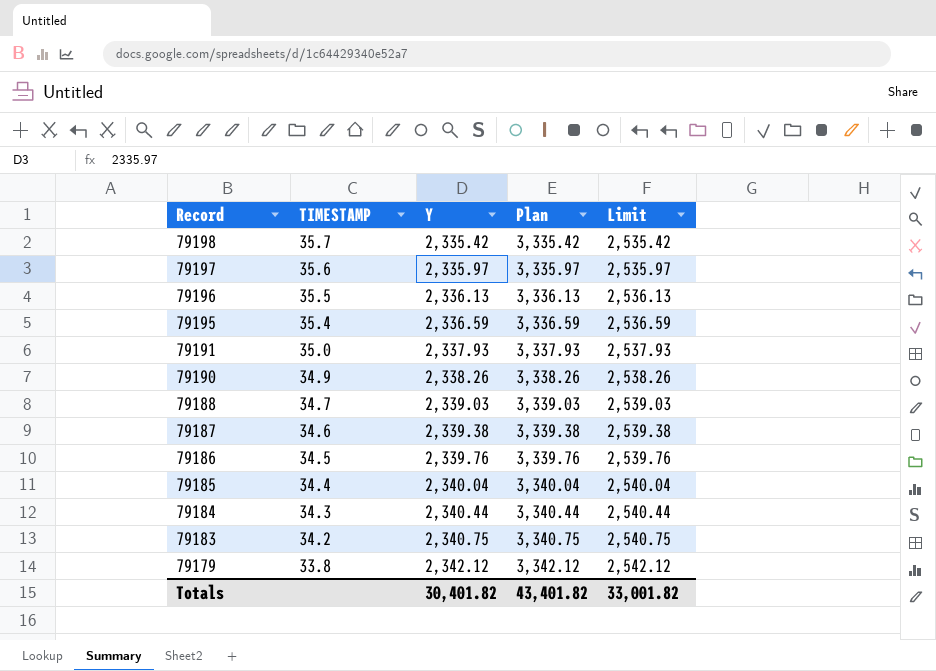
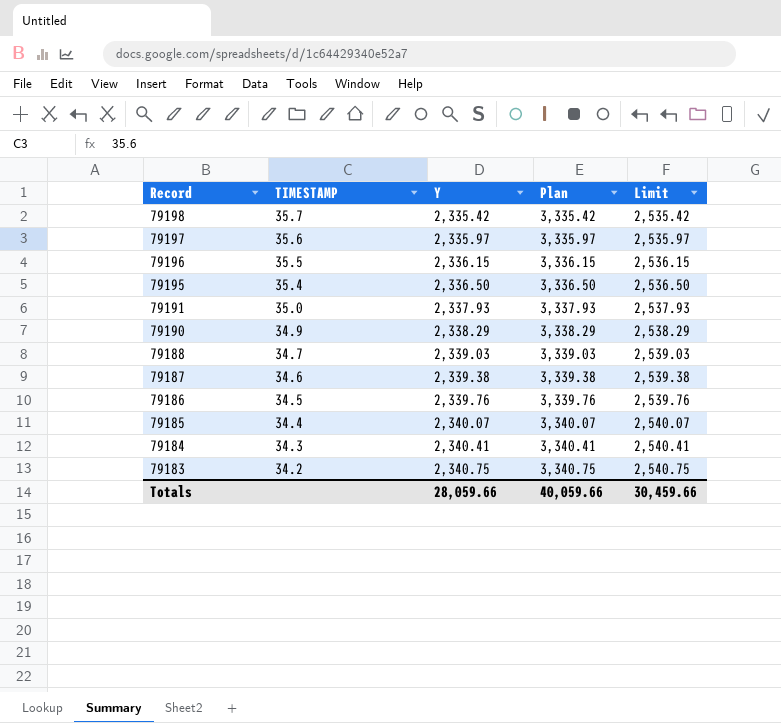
row 79179: 33.8 | 2,342.12 | 3,342.12 | 2,542.12 -> none
79196 | Y: 2,336.13 -> 2,336.15
79196 | Plan: 3,336.13 -> 3,336.15
79196 | Limit: 2,536.13 -> 2,536.15
79195 | Y: 2,336.59 -> 2,336.50
79195 | Plan: 3,336.59 -> 3,336.50
79195 | Limit: 2,536.59 -> 2,536.50
79190 | Y: 2,338.26 -> 2,338.29
79190 | Plan: 3,338.26 -> 3,338.29
79190 | Limit: 2,538.26 -> 2,538.29
79185 | Y: 2,340.04 -> 2,340.07
79185 | Plan: 3,340.04 -> 3,340.07
79185 | Limit: 2,540.04 -> 2,540.07
79184 | Y: 2,340.44 -> 2,340.41
79184 | Plan: 3,340.44 -> 3,340.41
79184 | Limit: 2,540.44 -> 2,540.41
Totals | Y: 30,401.82 -> 28,059.66
Totals | Plan: 43,401.82 -> 40,059.66
Totals | Limit: 33,001.82 -> 30,459.66

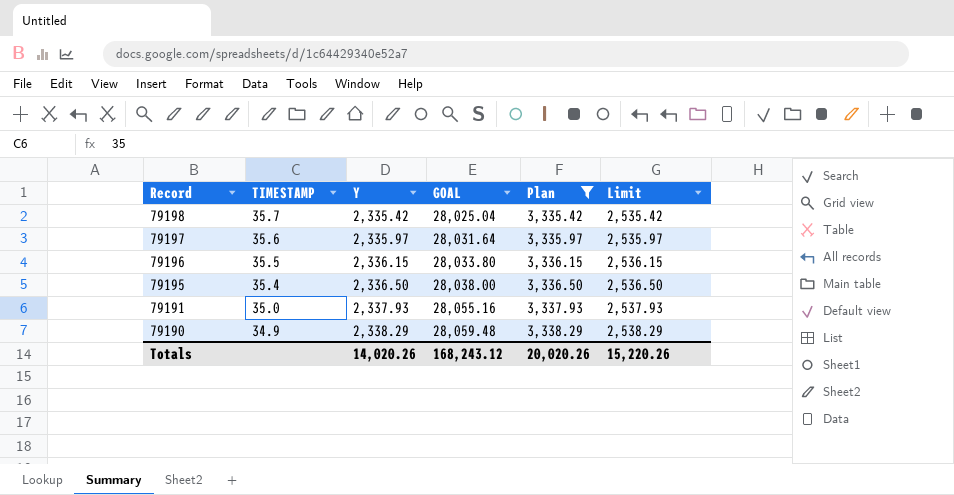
filter: none -> Plan <= 3,338.29
column GOAL | formula: none -> [Y] * 12
Totals | Y: 28,059.66 -> 14,020.26
Totals | Plan: 40,059.66 -> 20,020.26
Totals | Limit: 30,459.66 -> 15,220.26

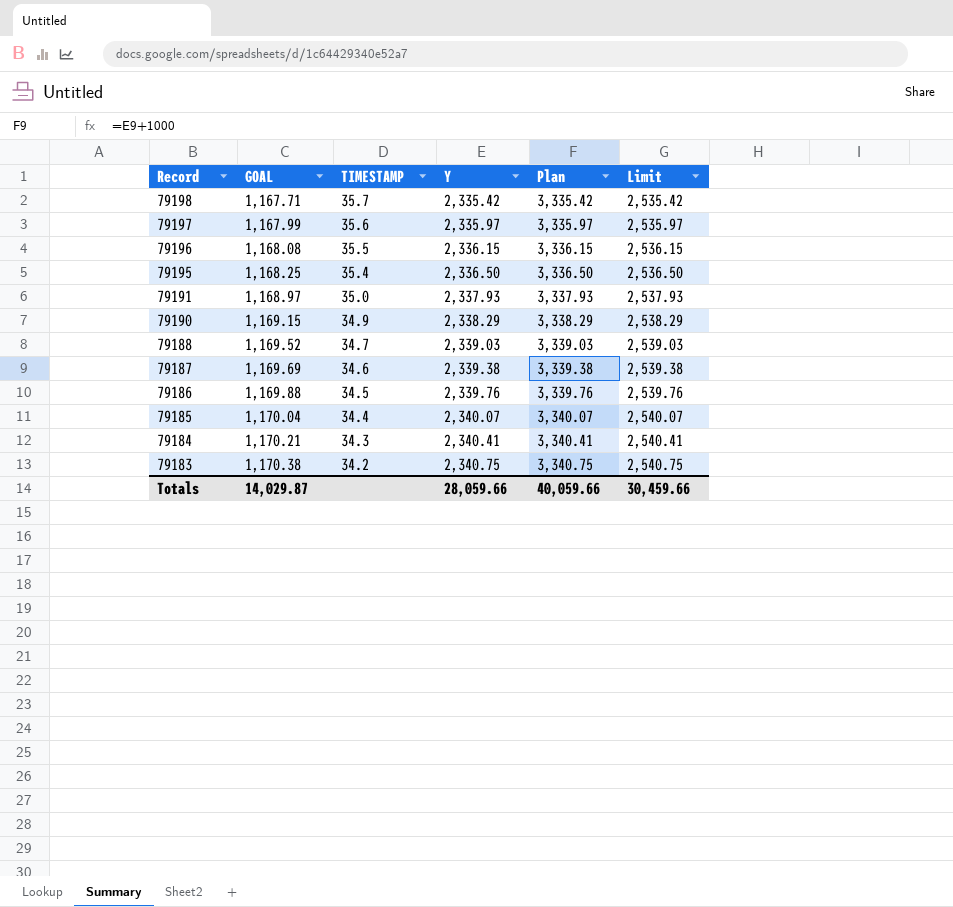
filter: Plan <= 3,338.29 -> none
column GOAL | formula: [Y] * 12 -> [Y] * 0.5
column GOAL | position: 4 -> 2
Totals | GOAL: 168,243.12 -> 14,029.87
Totals | Y: 14,020.26 -> 28,059.66
Totals | Plan: 20,020.26 -> 40,059.66
Totals | Limit: 15,220.26 -> 30,459.66

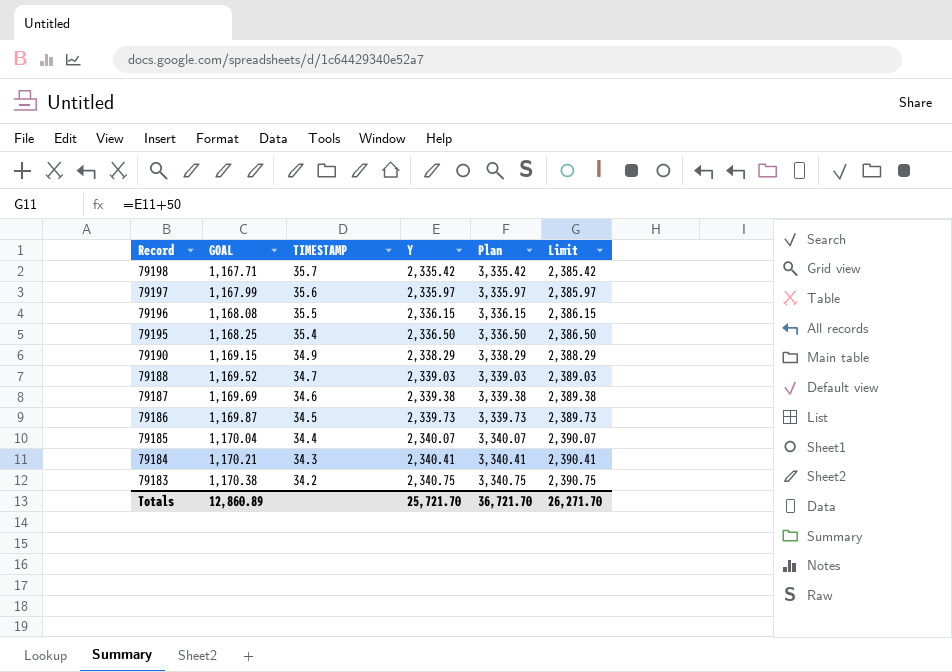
column Limit | formula: [Y] + 200 -> [Y] + 50
row 79191: 1,168.97 | 35.0 | 2,337.93 | 3,337.93 | 2,537.93 -> none
79186 | GOAL: 1,169.88 -> 1,169.87
79186 | Y: 2,339.76 -> 2,339.73
79186 | Plan: 3,339.76 -> 3,339.73
Totals | GOAL: 14,029.87 -> 12,860.89
Totals | Y: 28,059.66 -> 25,721.70
Totals | Plan: 40,059.66 -> 36,721.70
Totals | Limit: 30,459.66 -> 26,271.70

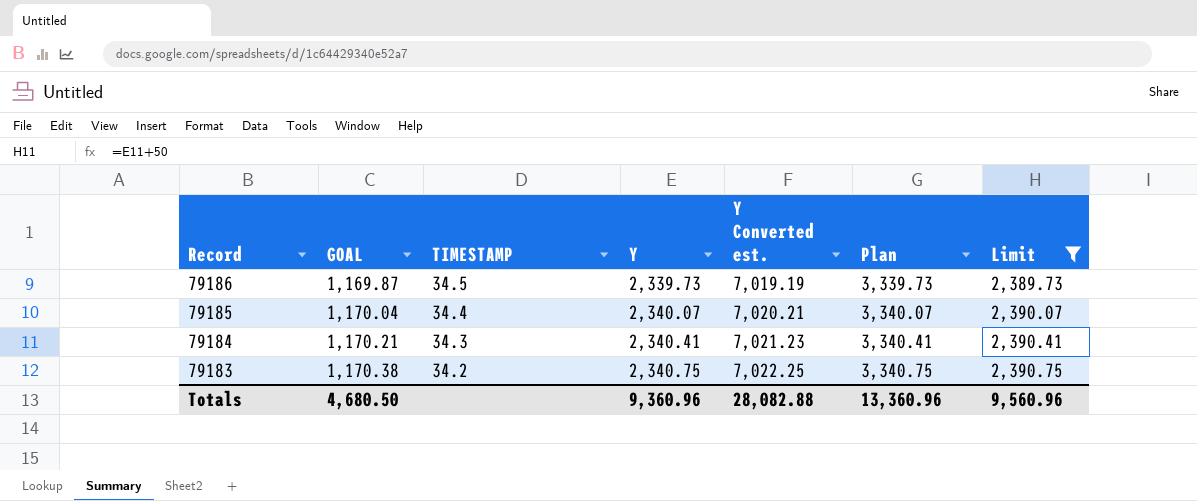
filter: none -> Limit >= 2,389.73
column Y Converted est. | formula: none -> [Y] * 3
Totals | GOAL: 12,860.89 -> 4,680.50
Totals | Y: 25,721.70 -> 9,360.96
Totals | Plan: 36,721.70 -> 13,360.96
Totals | Limit: 26,271.70 -> 9,560.96

